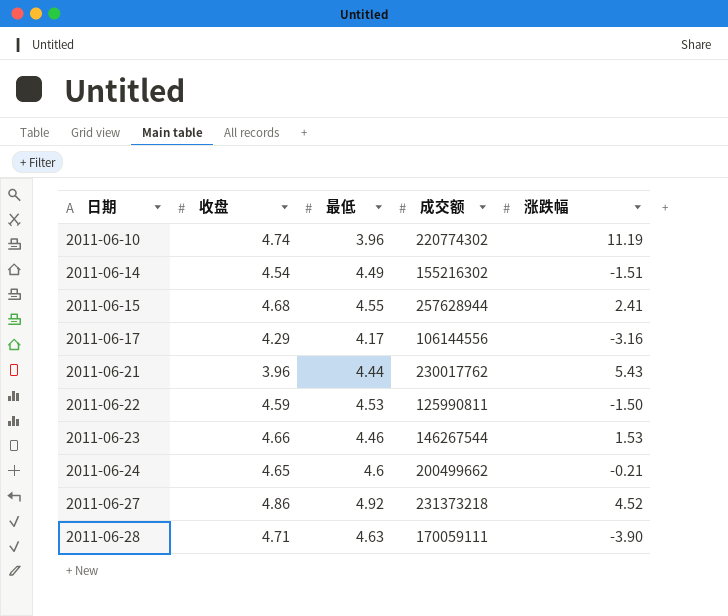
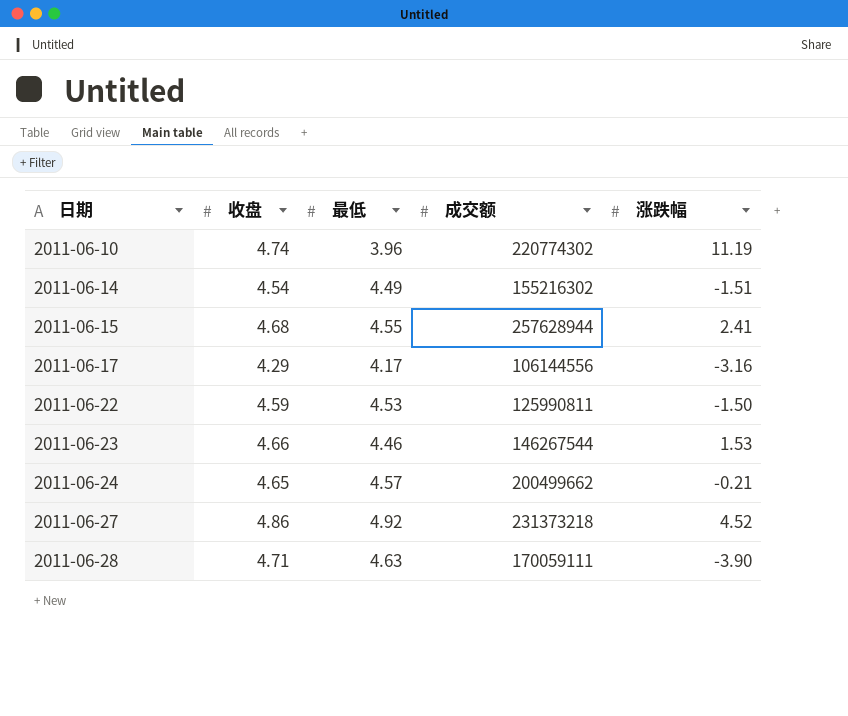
row 2011-06-21: 3.96 | 4.44 | 230017762 | 5.43 -> none
2011-06-24 | 最低: 4.6 -> 4.57

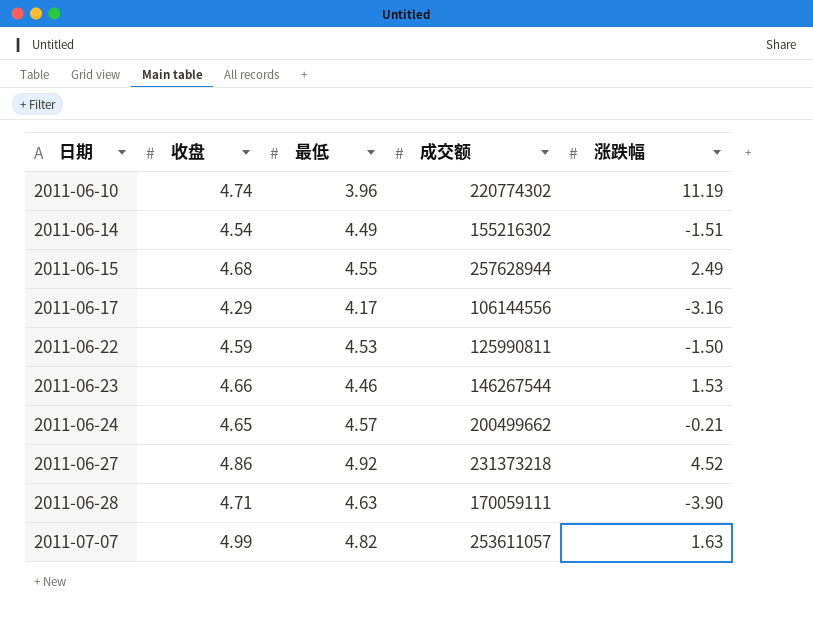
2011-06-15 | 涨跌幅: 2.41 -> 2.49
row 2011-07-07: none -> 4.99 | 4.82 | 253611057 | 1.63

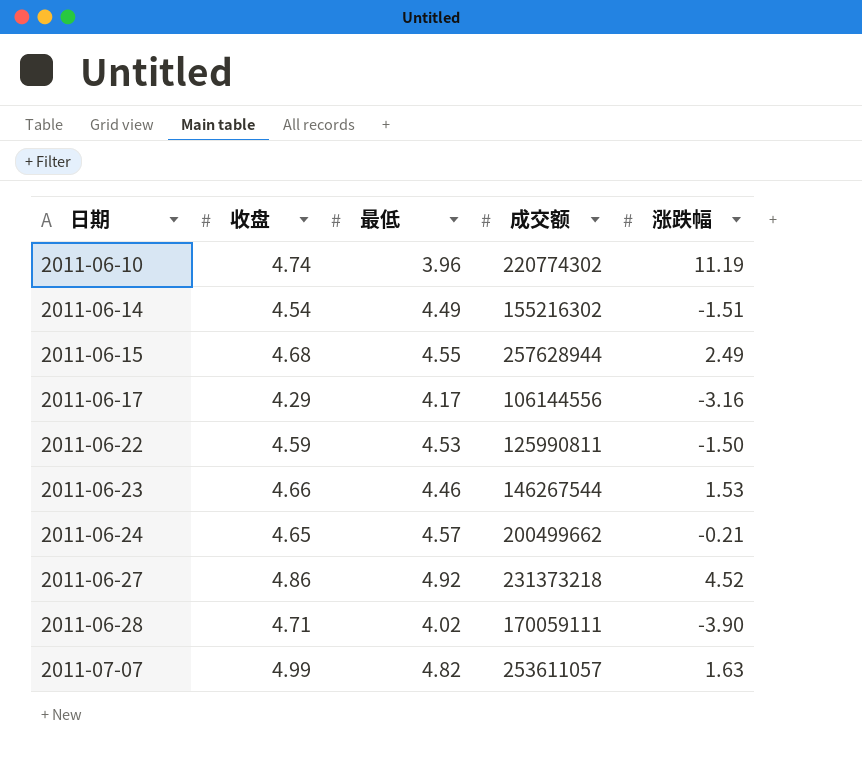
2011-06-28 | 最低: 4.63 -> 4.02

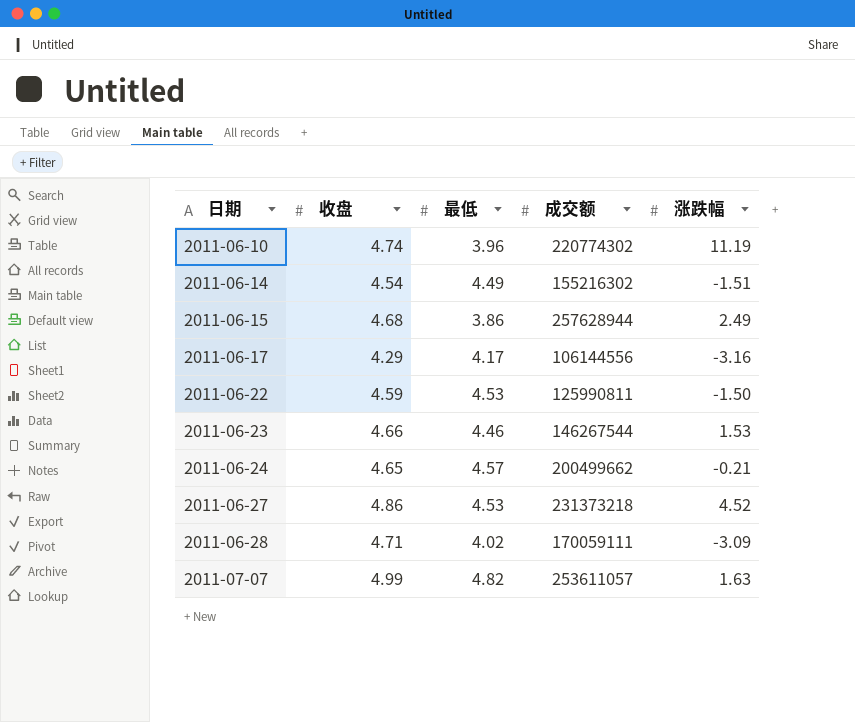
2011-06-15 | 最低: 4.55 -> 3.86
2011-06-27 | 最低: 4.92 -> 4.53
2011-06-28 | 涨跌幅: -3.90 -> -3.09

